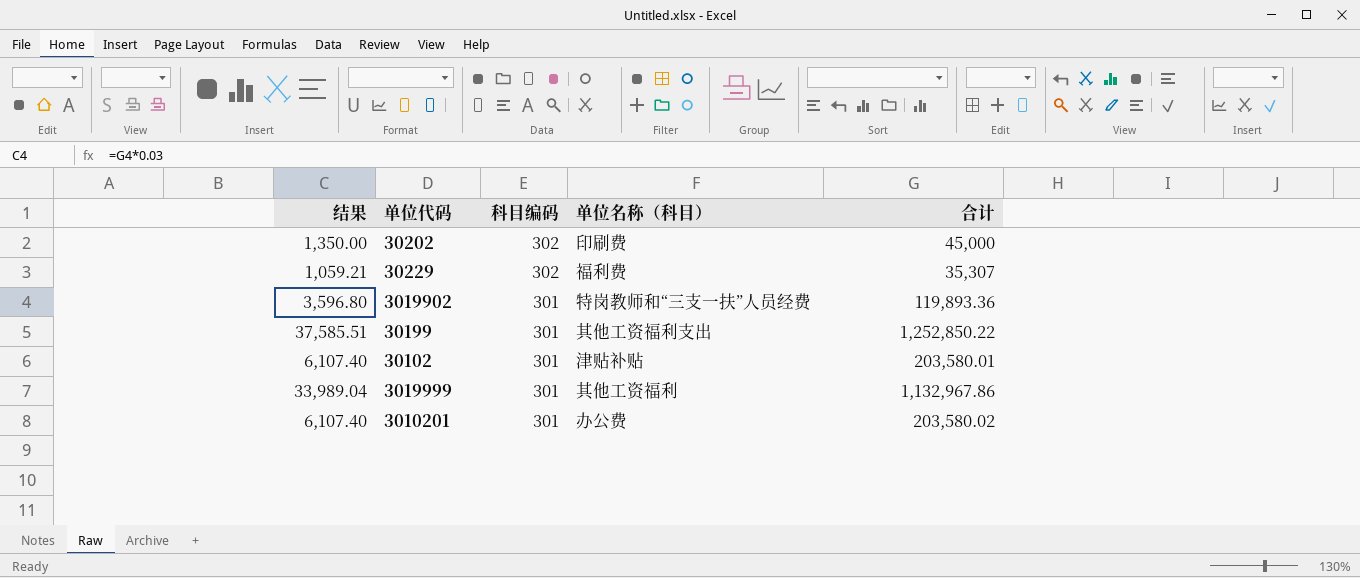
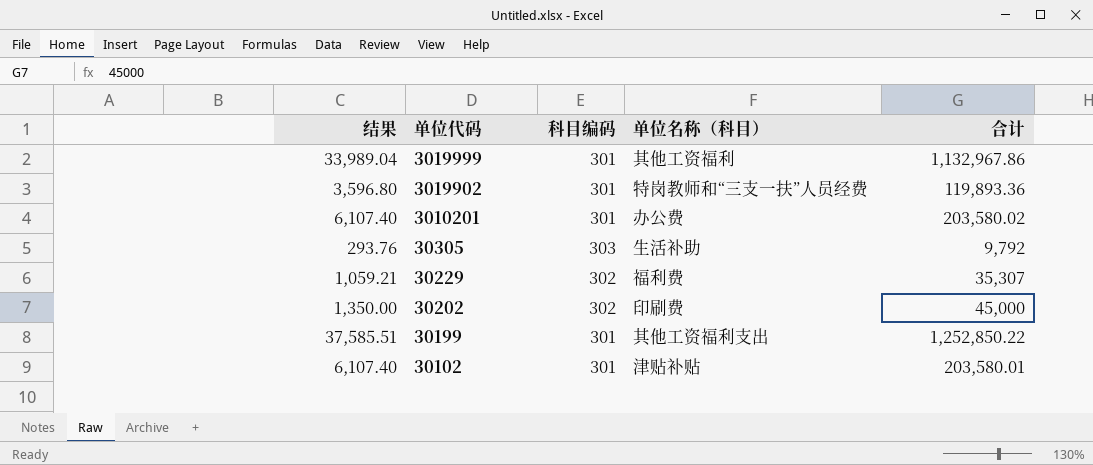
row order: 科目编码 descending -> 单位代码 descending
row 30305: none -> 293.76 | 303 | 生活补助 | 9,792

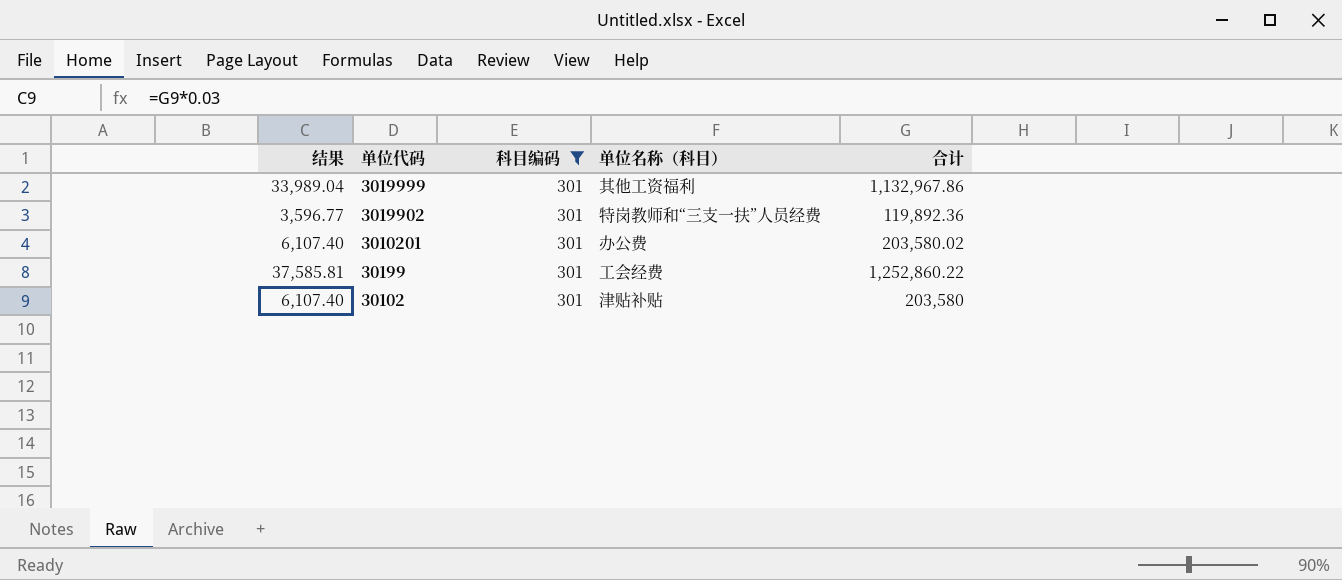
filter: none -> 科目编码 = 301
3019902 | 结果: 3,596.80 -> 3,596.77
3019902 | 合计: 119,893.36 -> 119,892.36
30199 | 结果: 37,585.51 -> 37,585.81
30199 | 单位名称（科目）: 其他工资福利支出 -> 工会经费
30199 | 合计: 1,252,850.22 -> 1,252,860.22
30102 | 合计: 203,580.01 -> 203,580

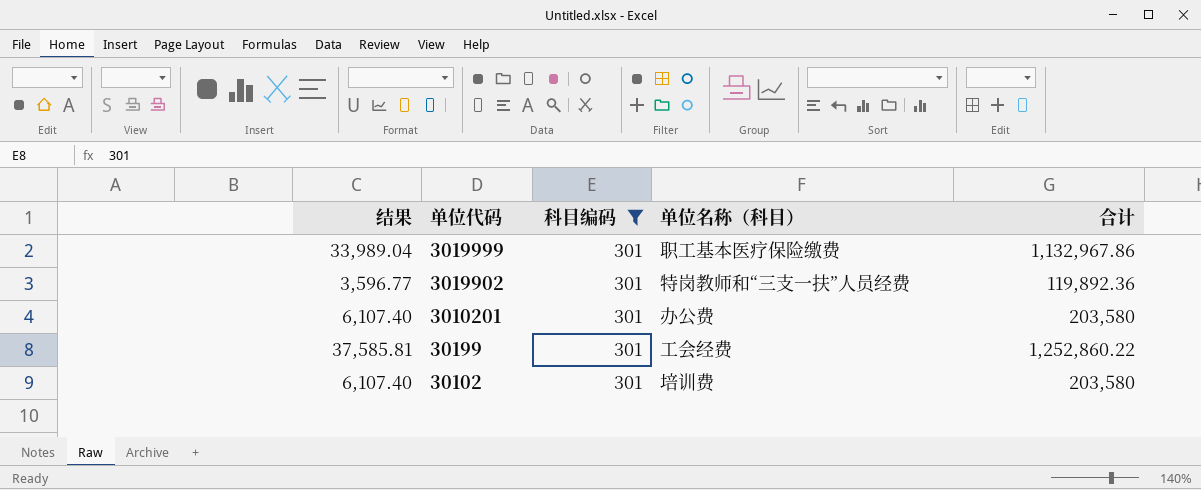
3019999 | 单位名称（科目）: 其他工资福利 -> 职工基本医疗保险缴费
3010201 | 合计: 203,580.02 -> 203,580
30102 | 单位名称（科目）: 津贴补贴 -> 培训费

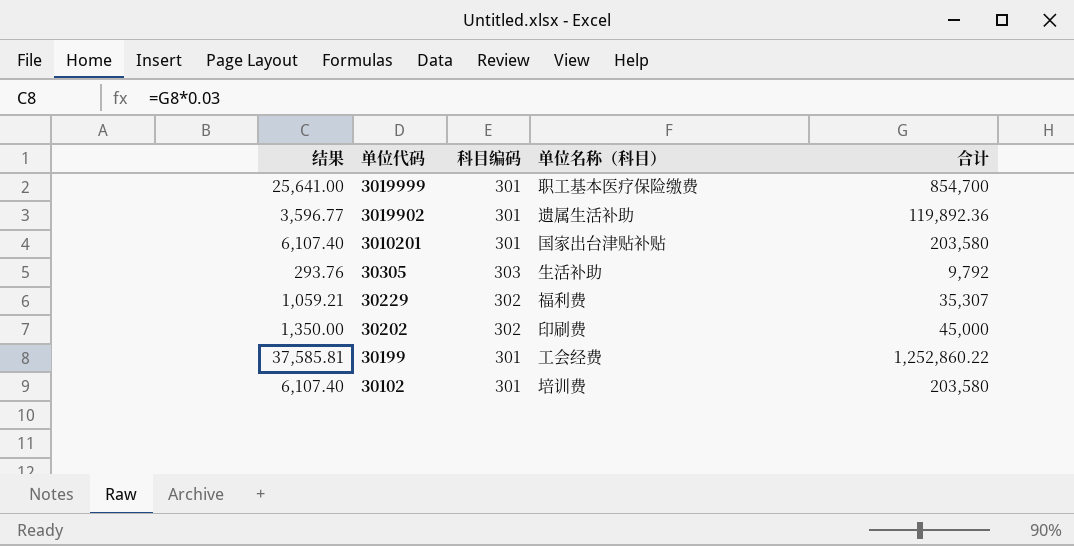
filter: 科目编码 = 301 -> none
3019999 | 结果: 33,989.04 -> 25,641.00
3019999 | 合计: 1,132,967.86 -> 854,700
3019902 | 单位名称（科目）: 特岗教师和“三支一扶”人员经费 -> 遗属生活补助
3010201 | 单位名称（科目）: 办公费 -> 国家出台津贴补贴

